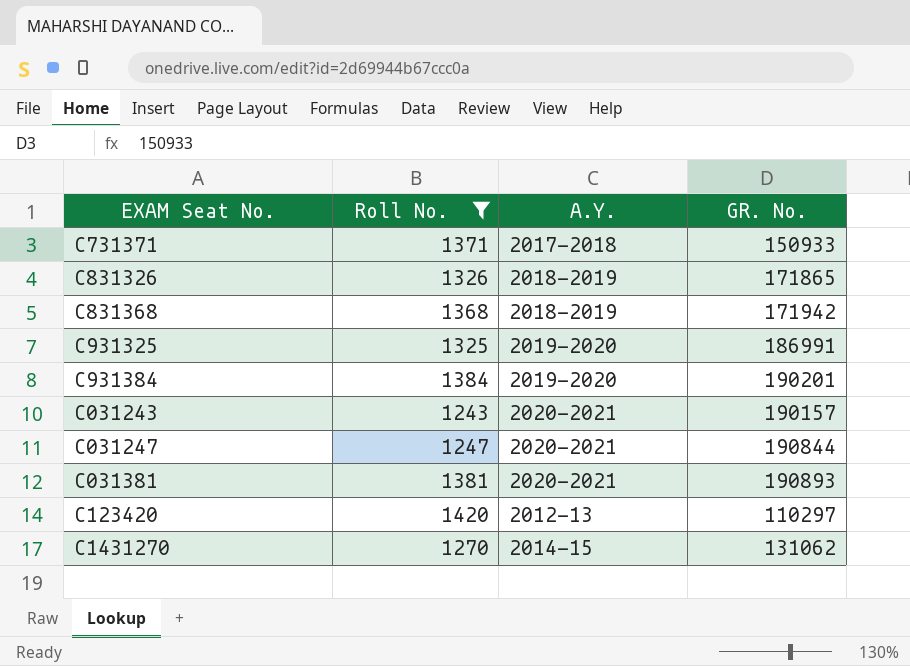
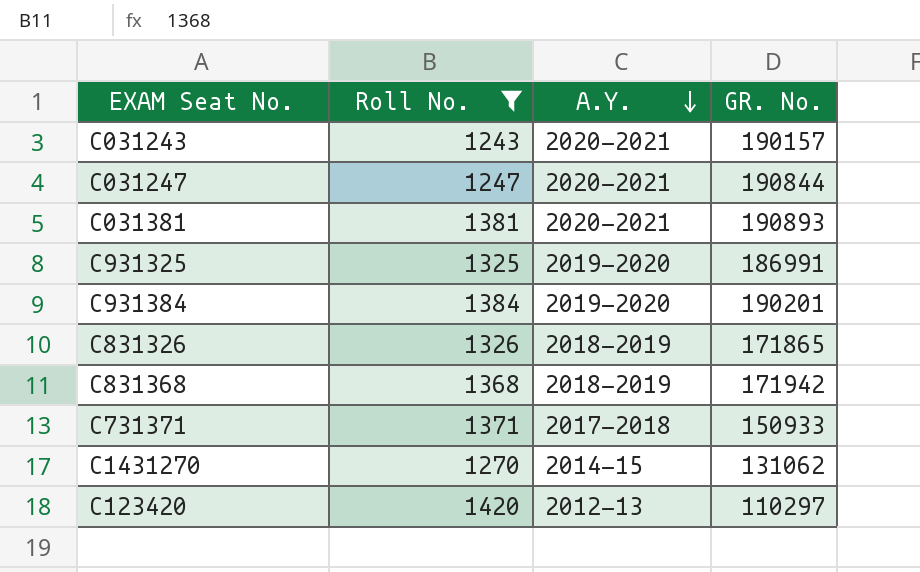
row order: none -> A.Y. descending

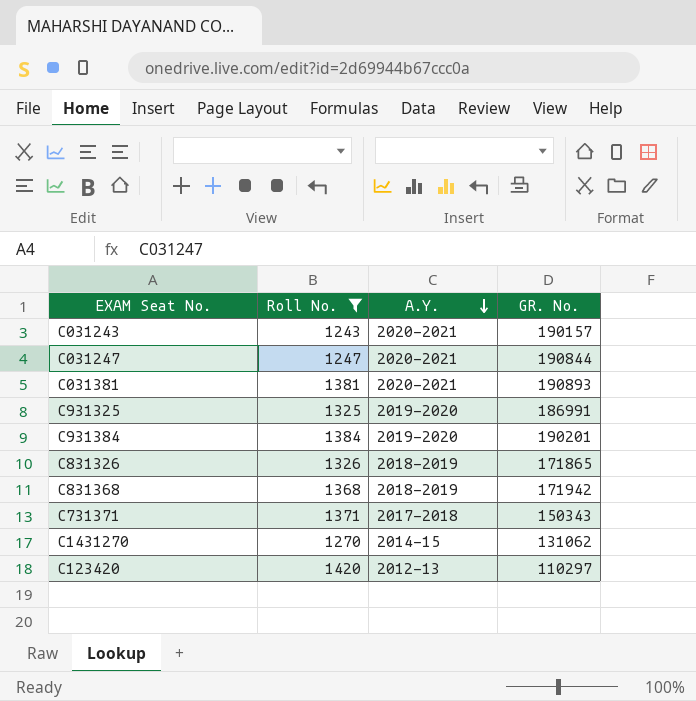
C731371 | GR. No.: 150933 -> 150343

